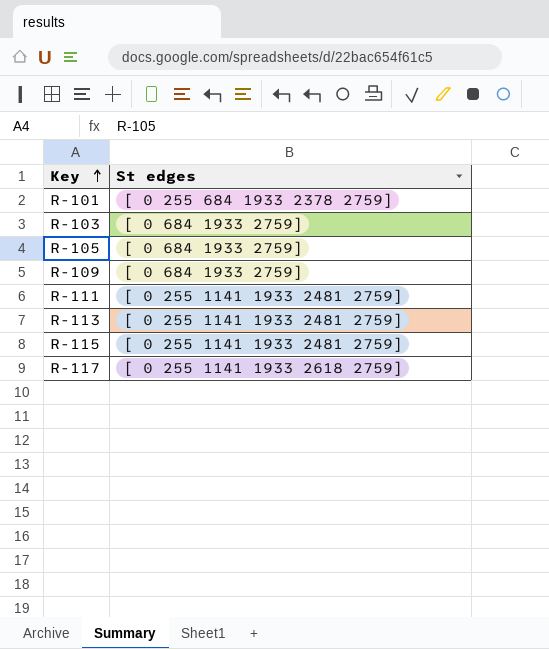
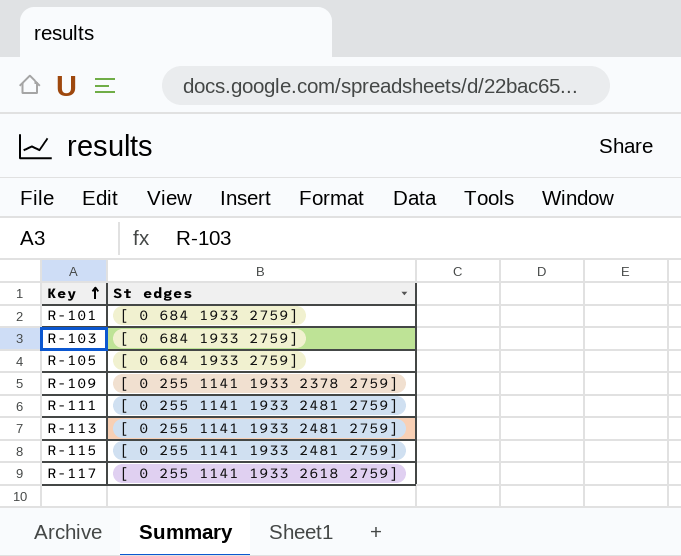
R-101 | St edges: [ 0 255 684 1933 2378 2759] -> [ 0 684 1933 2759]
R-109 | St edges: [ 0 684 1933 2759] -> [ 0 255 1141 1933 2378 2759]

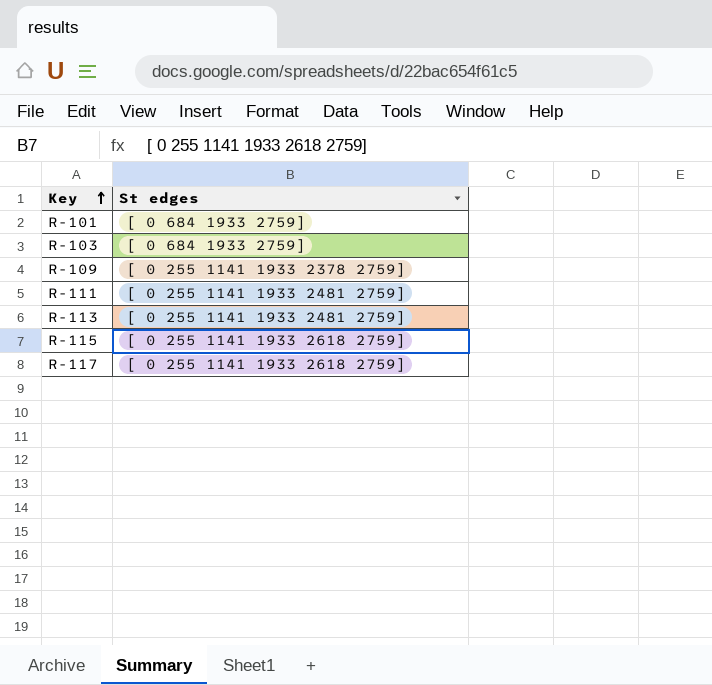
row R-105: [ 0 684 1933 2759] -> none
R-115 | St edges: [ 0 255 1141 1933 2481 2759] -> [ 0 255 1141 1933 2618 2759]

